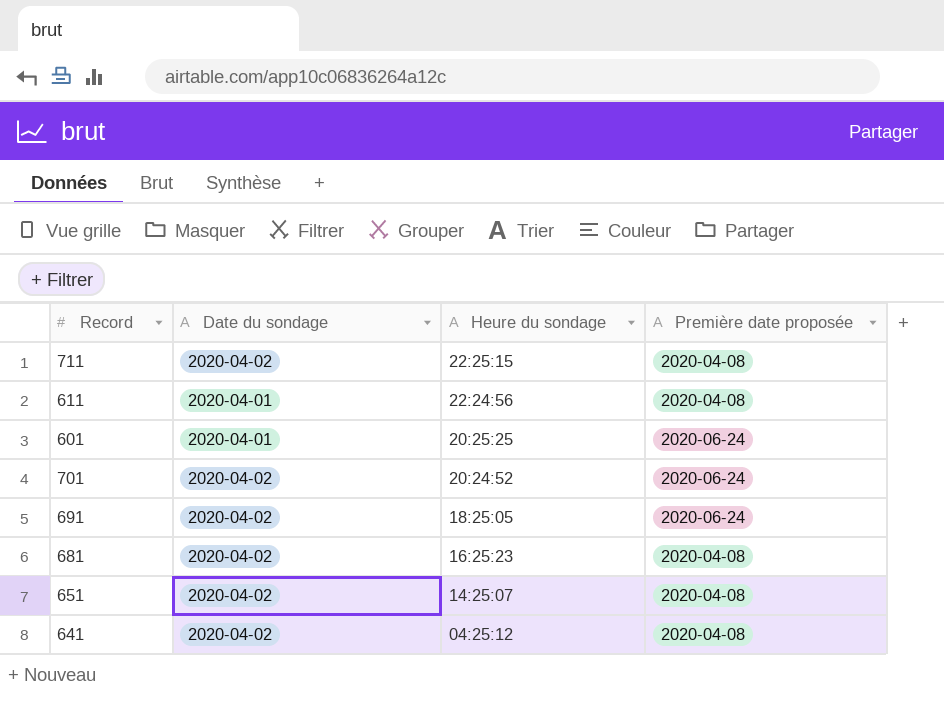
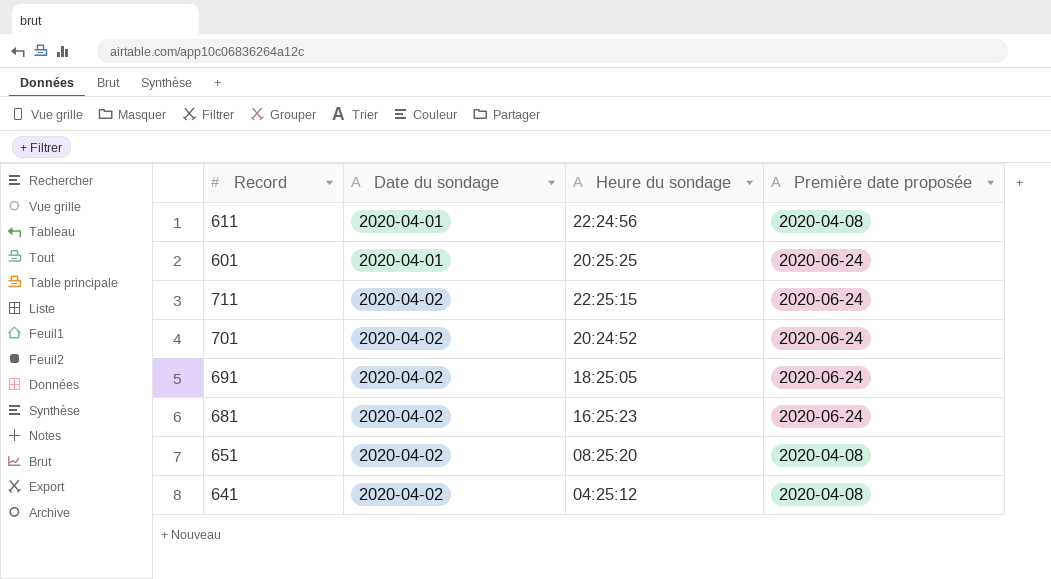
row order: Heure du sondage descending -> Date du sondage ascending
711 | Première date proposée: 2020-04-08 -> 2020-06-24
681 | Première date proposée: 2020-04-08 -> 2020-06-24
651 | Heure du sondage: 14:25:07 -> 08:25:20

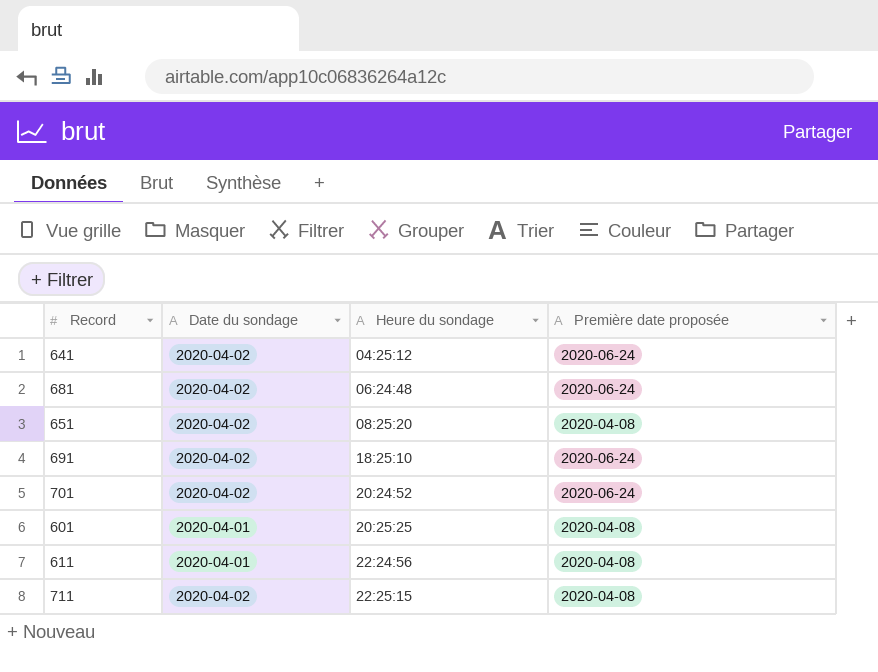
row order: Date du sondage ascending -> Heure du sondage ascending
641 | Première date proposée: 2020-04-08 -> 2020-06-24
681 | Heure du sondage: 16:25:23 -> 06:24:48
691 | Heure du sondage: 18:25:05 -> 18:25:10
601 | Première date proposée: 2020-06-24 -> 2020-04-08
711 | Première date proposée: 2020-06-24 -> 2020-04-08

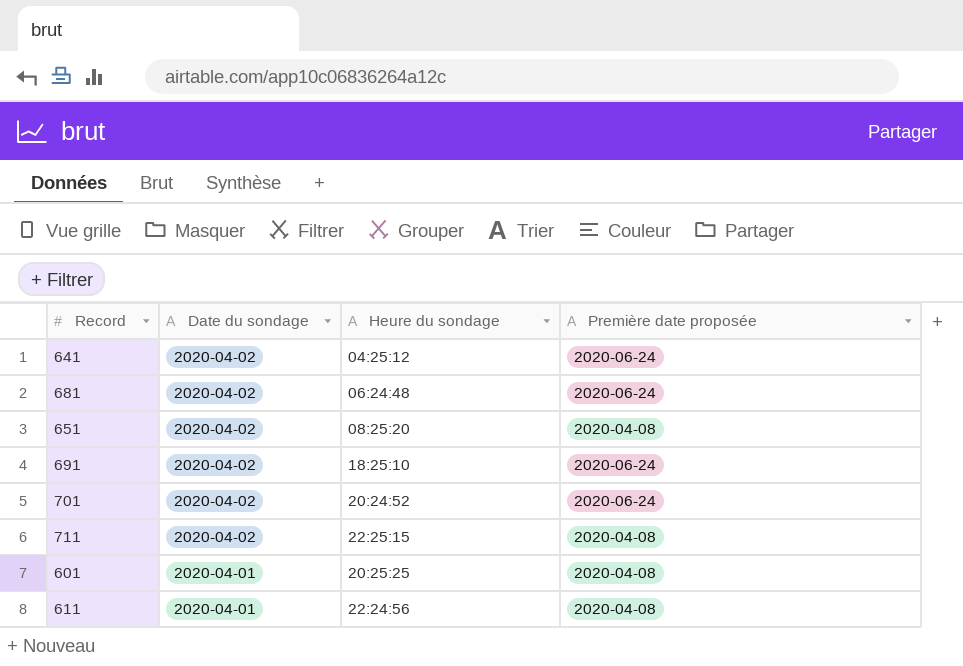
row order: Heure du sondage ascending -> Date du sondage descending

